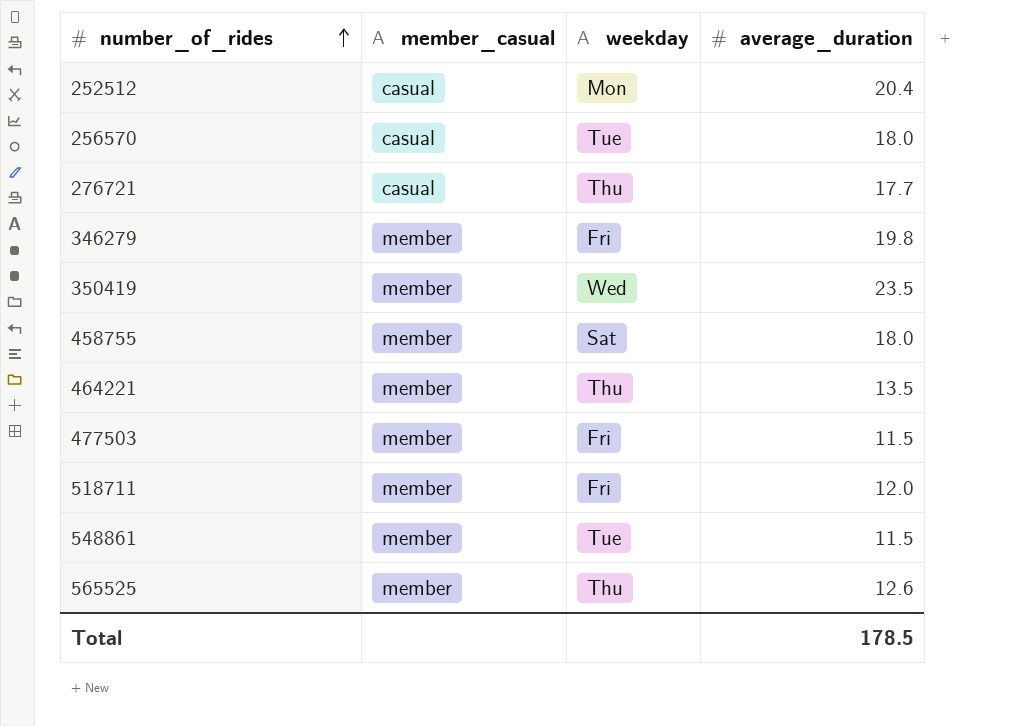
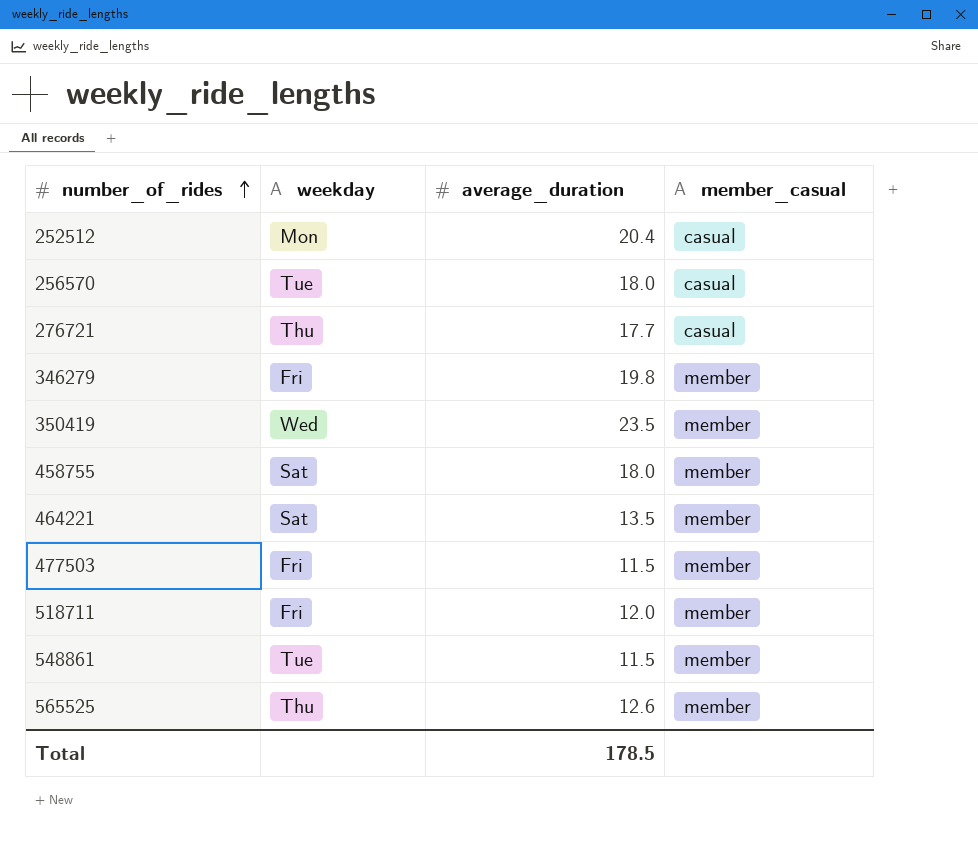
column member_casual | position: 2 -> 4
464221 | weekday: Thu -> Sat

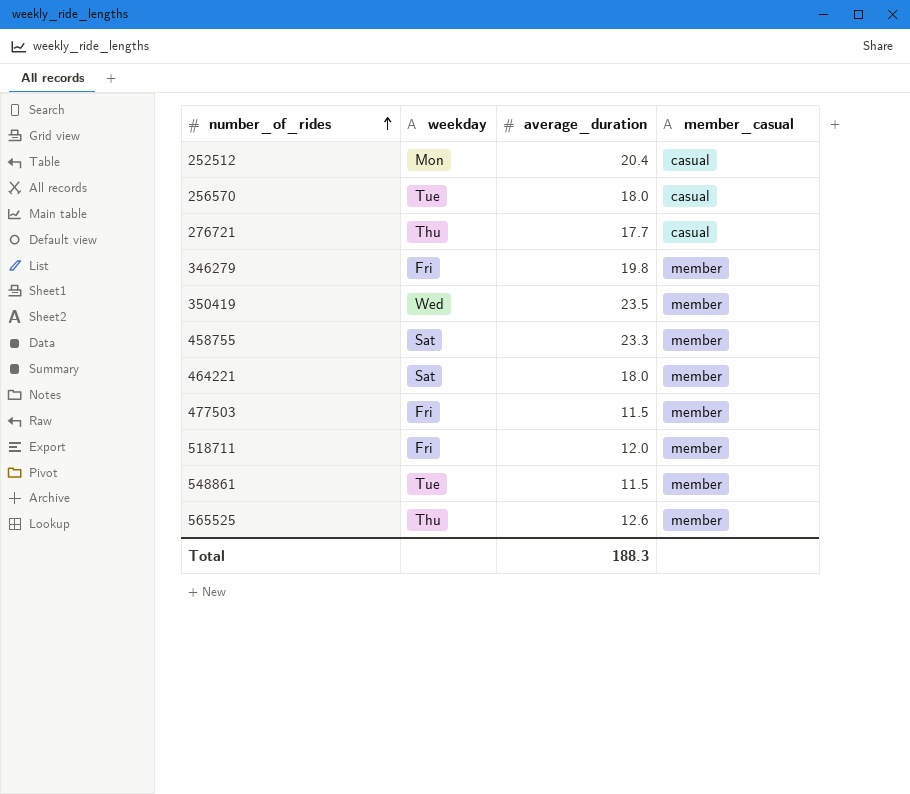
458755 | average_duration: 18.0 -> 23.3
464221 | average_duration: 13.5 -> 18.0
Total | average_duration: 178.5 -> 188.3

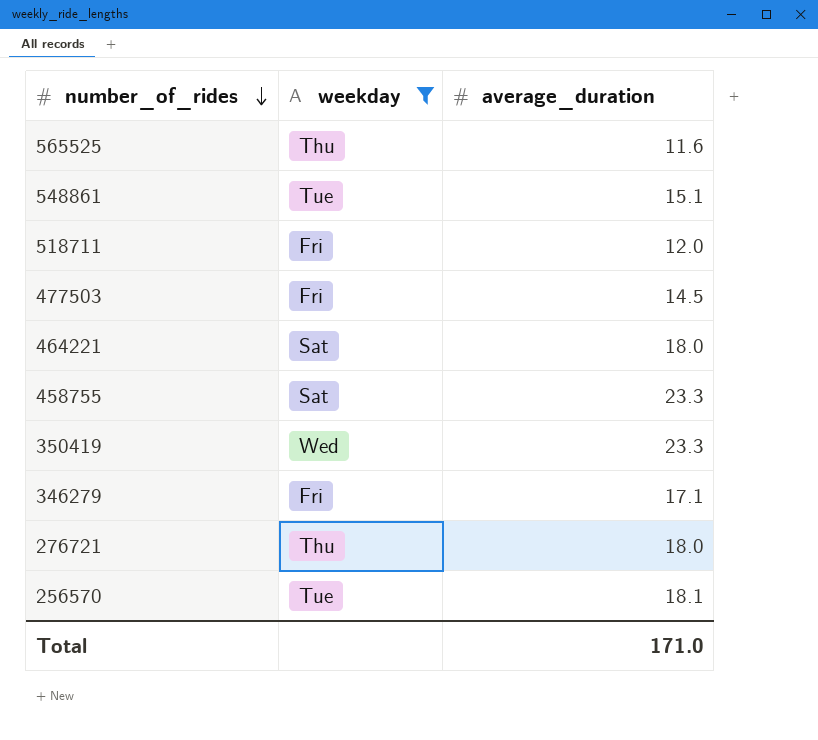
filter: none -> weekday != Mon
row order: number_of_rides ascending -> number_of_rides descending
column member_casual | position: 4 -> none
565525 | average_duration: 12.6 -> 11.6
548861 | average_duration: 11.5 -> 15.1
477503 | average_duration: 11.5 -> 14.5
350419 | average_duration: 23.5 -> 23.3
346279 | average_duration: 19.8 -> 17.1
276721 | average_duration: 17.7 -> 18.0
256570 | average_duration: 18.0 -> 18.1
Total | average_duration: 188.3 -> 171.0

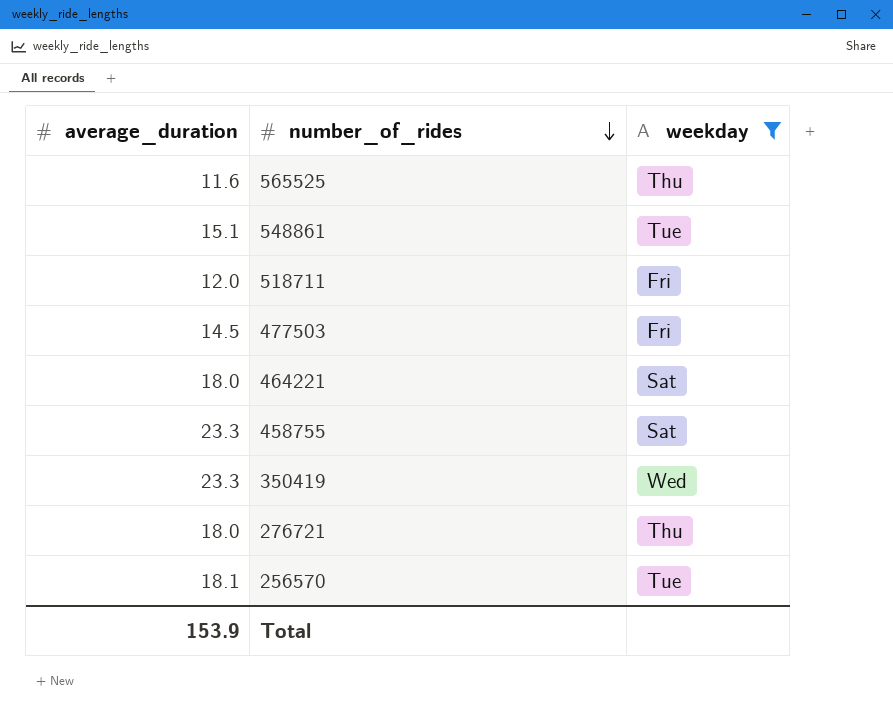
column average_duration | position: 3 -> 1
row 346279: Fri | 17.1 -> none
Total | average_duration: 171.0 -> 153.9

